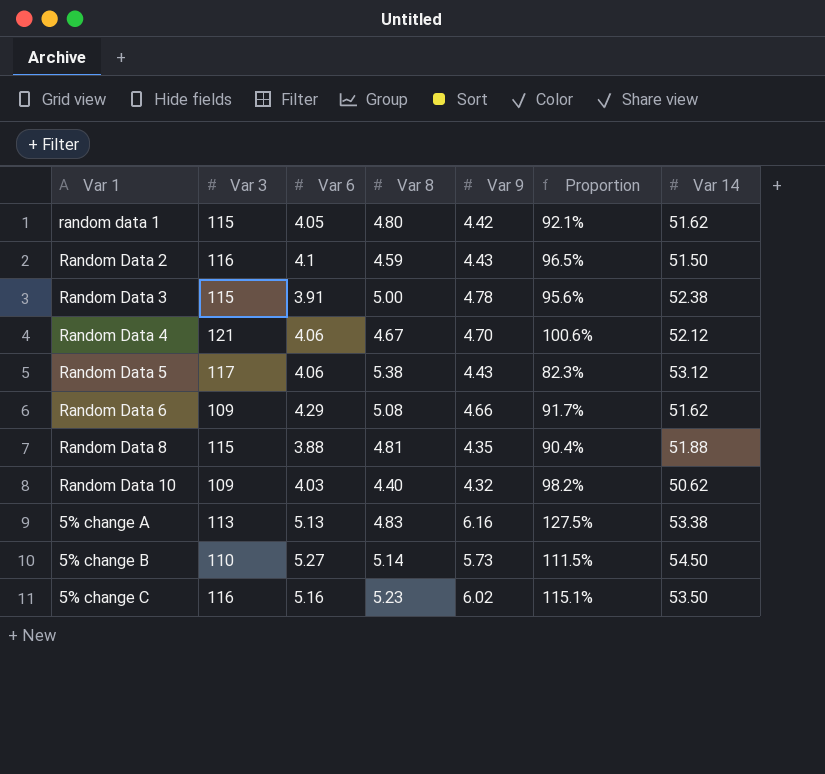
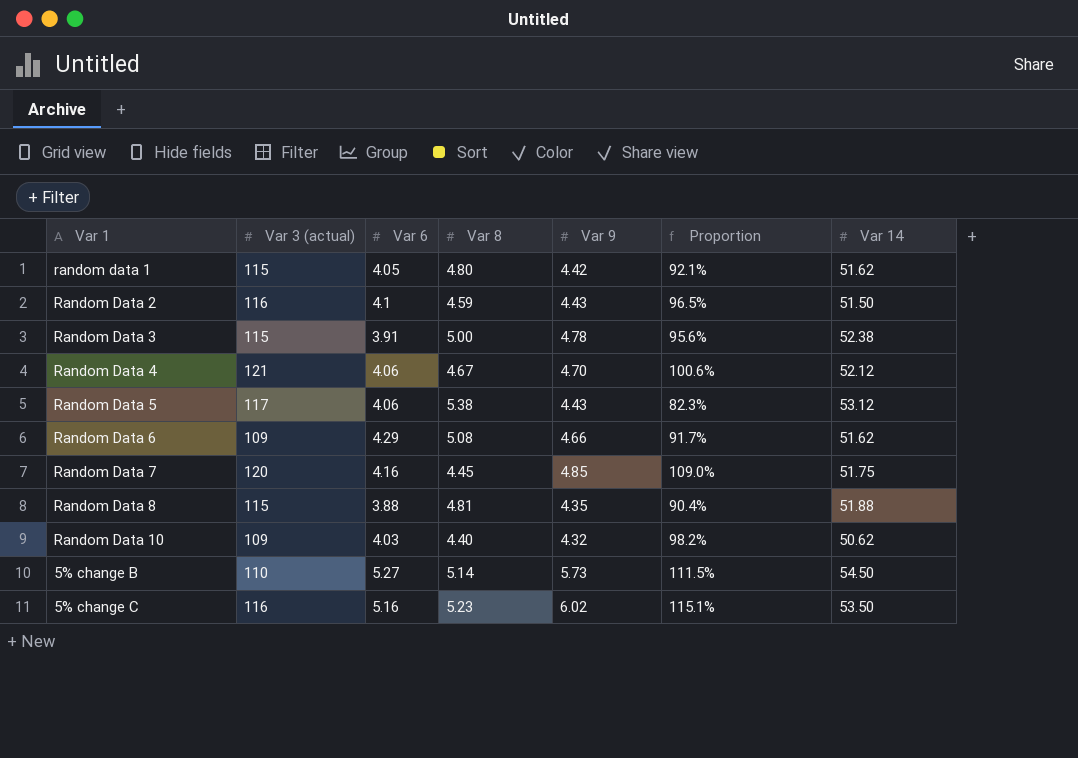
column name: Var 3 -> Var 3 (actual)
row 5% change A: 113 | 5.13 | 4.83 | 6.16 | 127.5% | 53.38 -> none
row Random Data 7: none -> 120 | 4.16 | 4.45 | 4.85 | 109.0% | 51.75

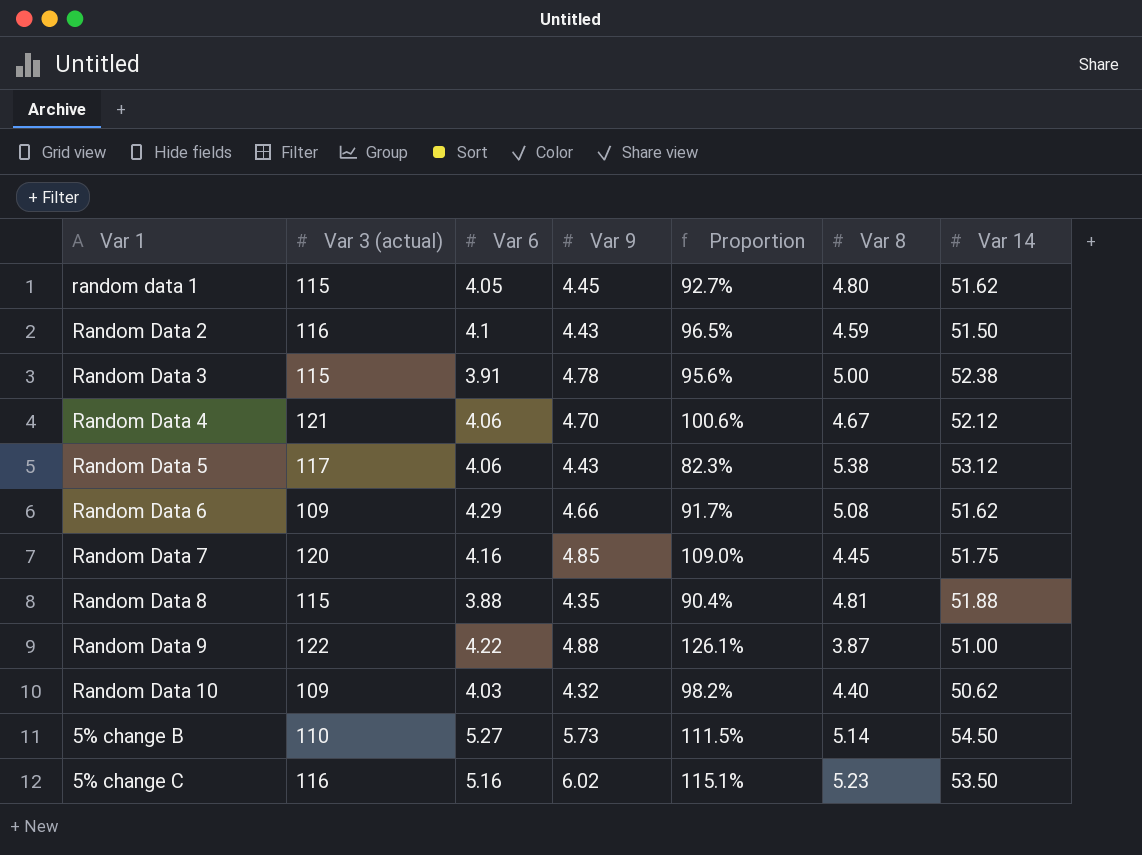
column Var 8 | position: 4 -> 6
random data 1 | Var 9: 4.42 -> 4.45
random data 1 | Proportion: 92.1% -> 92.7%
row Random Data 9: none -> 122 | 4.22 | 4.88 | 126.1% | 3.87 | 51.00

